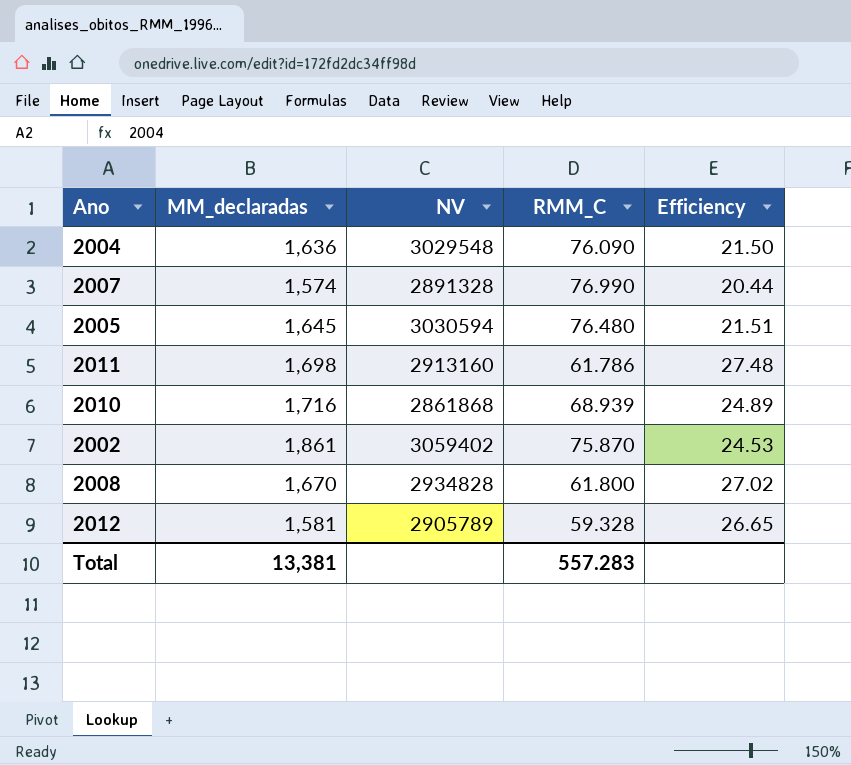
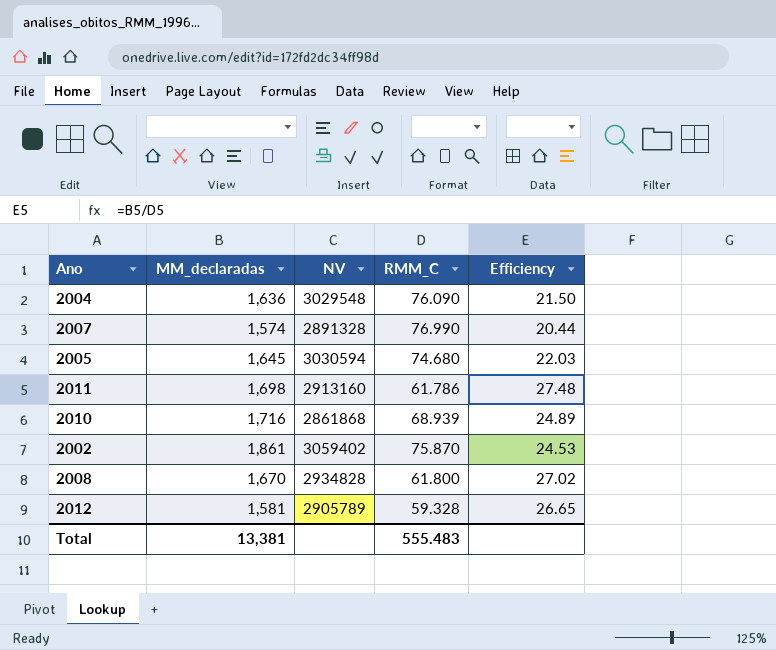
2005 | RMM_C: 76.480 -> 74.680
2005 | Efficiency: 21.51 -> 22.03
Total | RMM_C: 557.283 -> 555.483

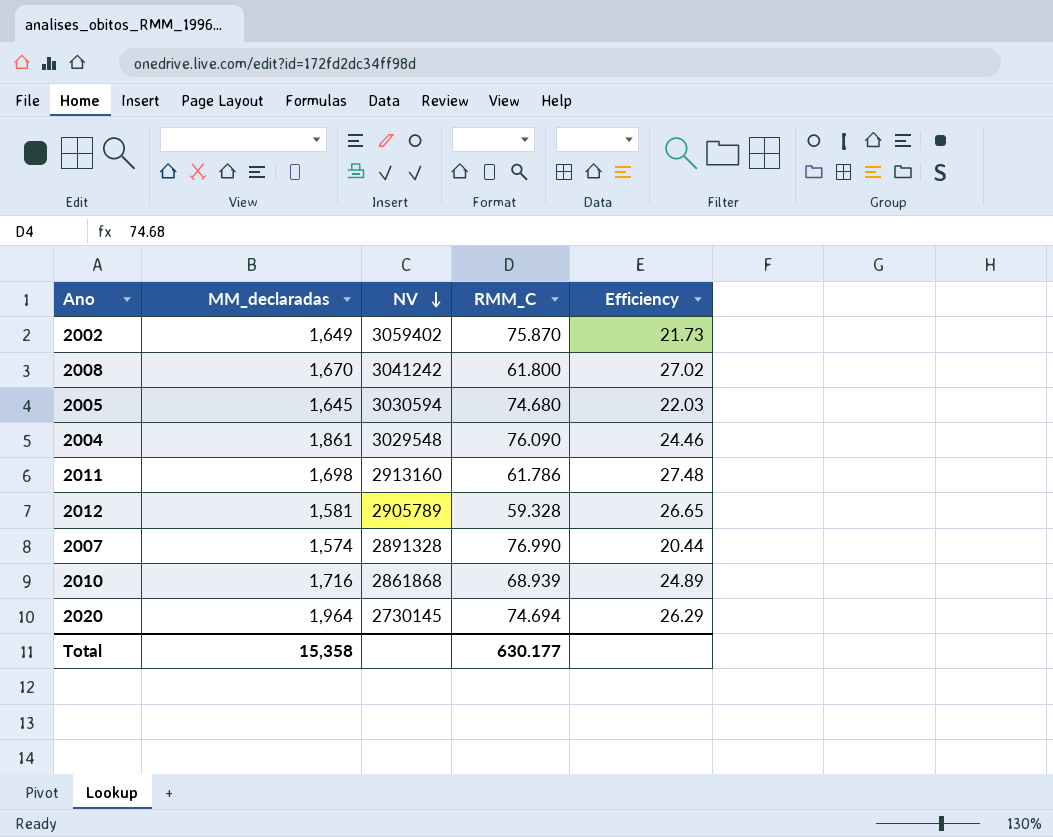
row order: none -> NV descending
2002 | MM_declaradas: 1,861 -> 1,649
2002 | Efficiency: 24.53 -> 21.73
2008 | NV: 2934828 -> 3041242
2004 | MM_declaradas: 1,636 -> 1,861
2004 | Efficiency: 21.50 -> 24.46
row 2020: none -> 1,964 | 2730145 | 74.694 | 26.29
Total | MM_declaradas: 13,381 -> 15,358
Total | RMM_C: 555.483 -> 630.177

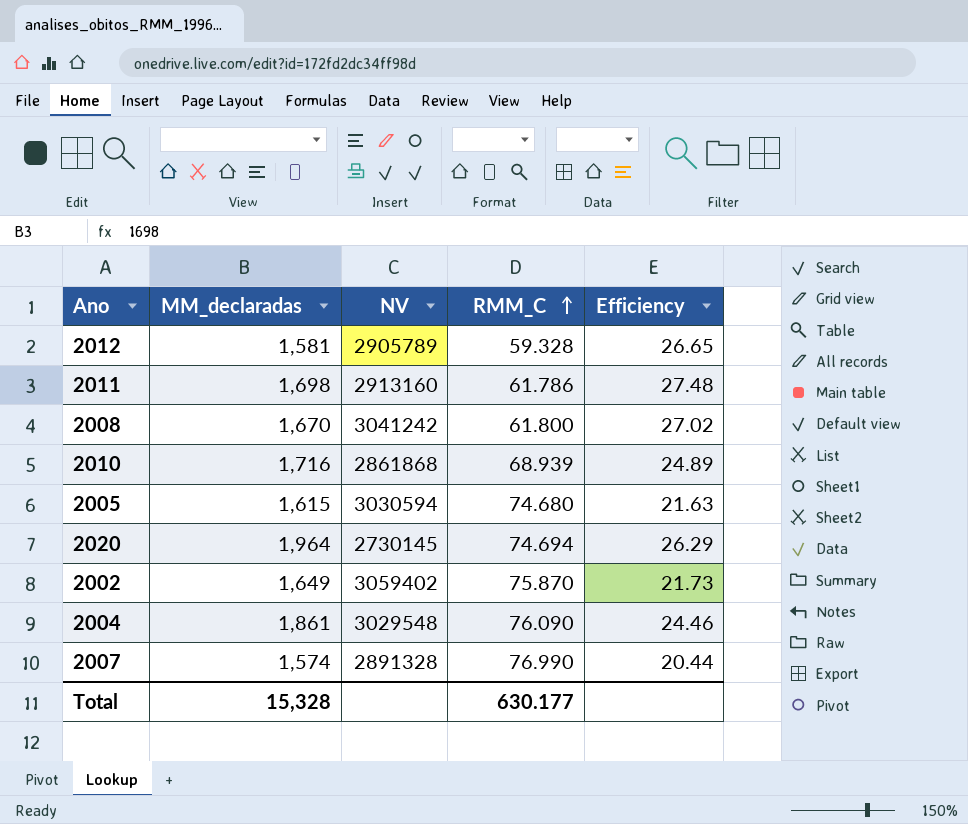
row order: NV descending -> RMM_C ascending
2005 | MM_declaradas: 1,645 -> 1,615
2005 | Efficiency: 22.03 -> 21.63
Total | MM_declaradas: 15,358 -> 15,328

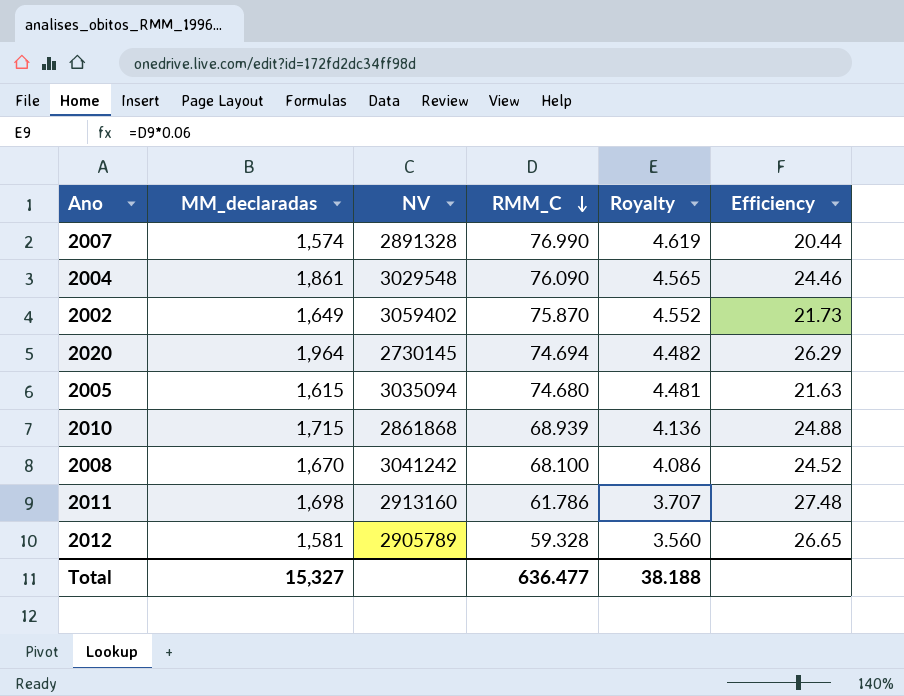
row order: RMM_C ascending -> RMM_C descending
column Royalty | formula: none -> [RMM_C] * 0.06
2005 | NV: 3030594 -> 3035094
2010 | MM_declaradas: 1,716 -> 1,715
2010 | Efficiency: 24.89 -> 24.88
2008 | RMM_C: 61.800 -> 68.100
2008 | Efficiency: 27.02 -> 24.52
Total | MM_declaradas: 15,328 -> 15,327
Total | RMM_C: 630.177 -> 636.477

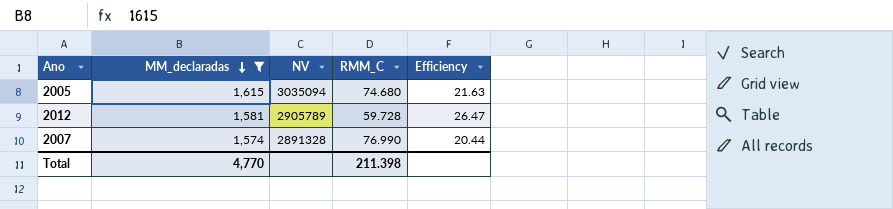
filter: none -> MM_declaradas <= 1,615
row order: RMM_C descending -> MM_declaradas descending
column Royalty | formula: [RMM_C] * 0.06 -> none
2012 | RMM_C: 59.328 -> 59.728
2012 | Efficiency: 26.65 -> 26.47
Total | MM_declaradas: 15,327 -> 4,770
Total | RMM_C: 636.477 -> 211.398

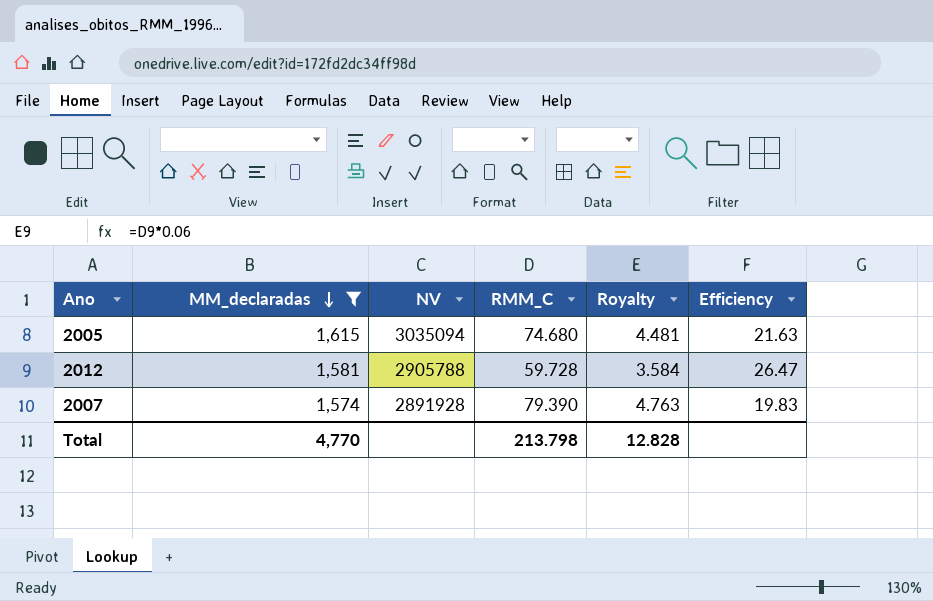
column Royalty | formula: none -> [RMM_C] * 0.06
2012 | NV: 2905789 -> 2905788
2007 | NV: 2891328 -> 2891928
2007 | RMM_C: 76.990 -> 79.390
2007 | Efficiency: 20.44 -> 19.83
Total | RMM_C: 211.398 -> 213.798

